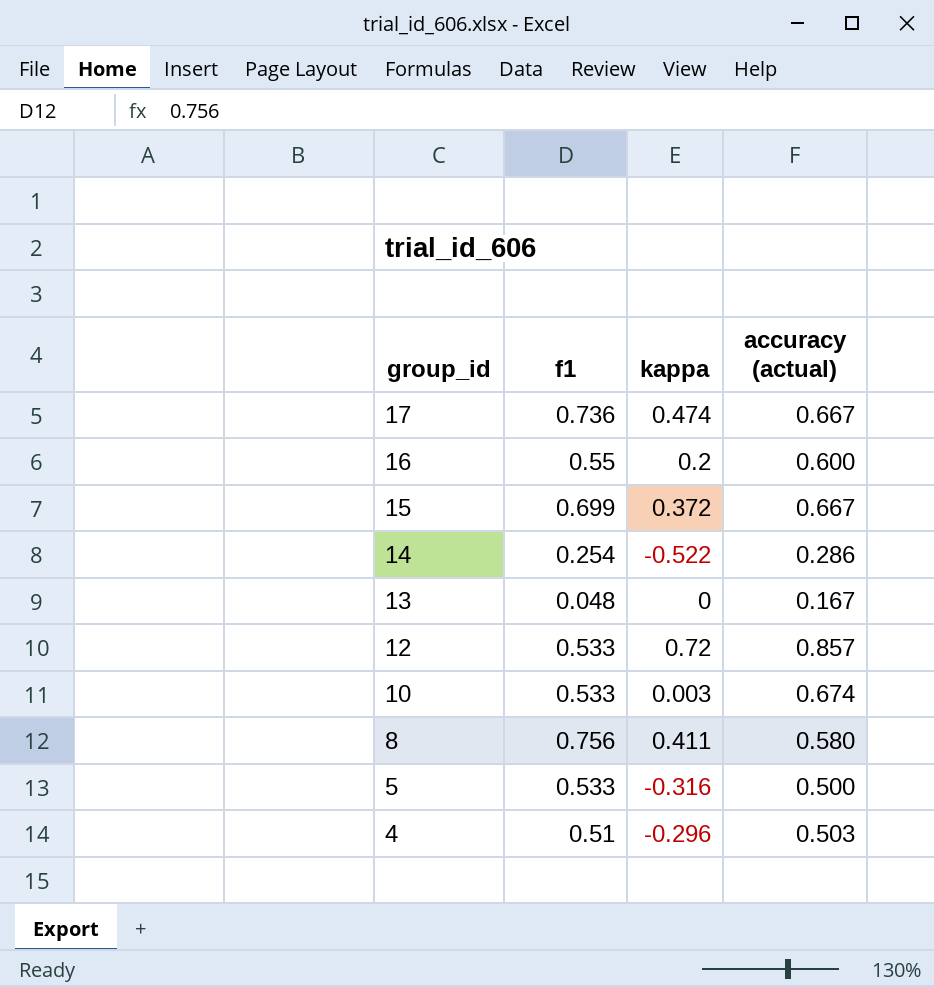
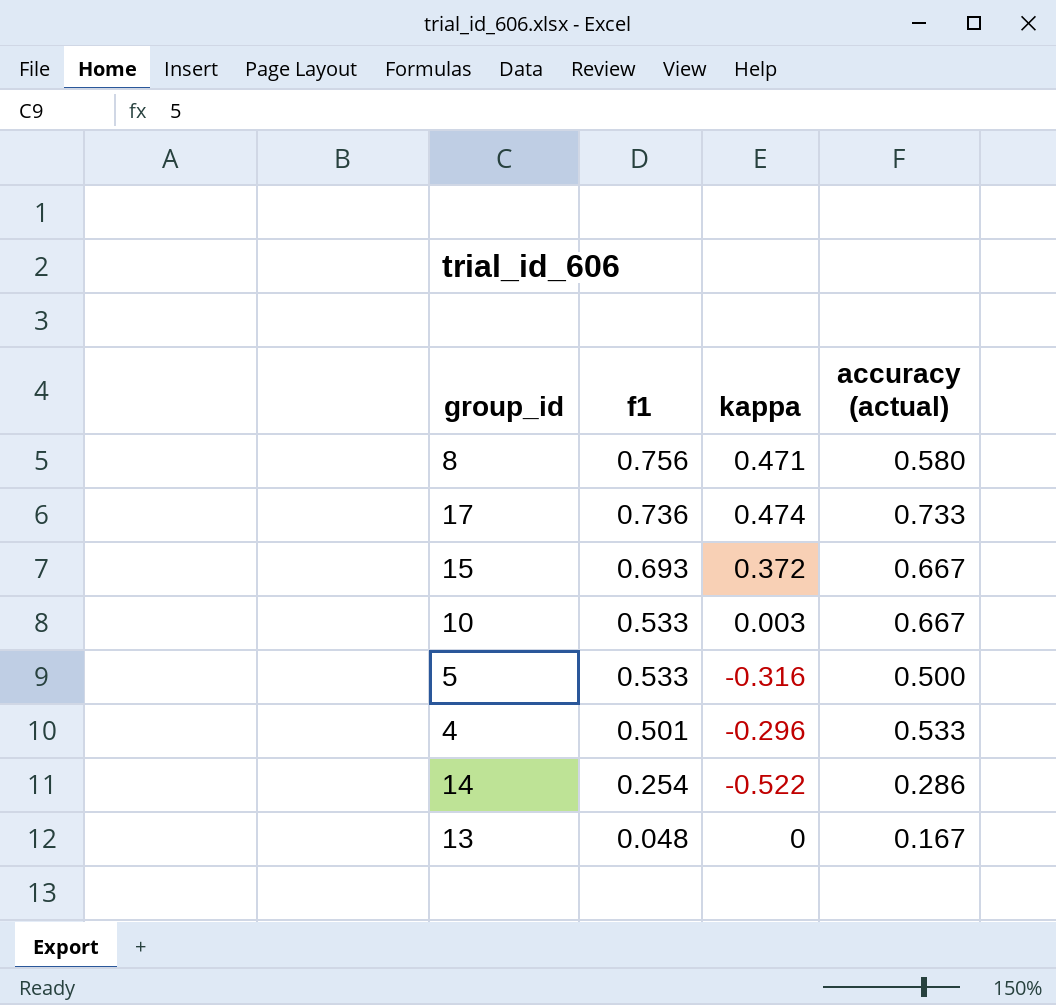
row order: group_id descending -> f1 descending
row 16: 0.55 | 0.2 | 0.600 -> none
row 12: 0.533 | 0.72 | 0.857 -> none
8 | kappa: 0.411 -> 0.471
17 | accuracy (actual): 0.667 -> 0.733
15 | f1: 0.699 -> 0.693
10 | accuracy (actual): 0.674 -> 0.667
4 | f1: 0.51 -> 0.501
4 | accuracy (actual): 0.503 -> 0.533

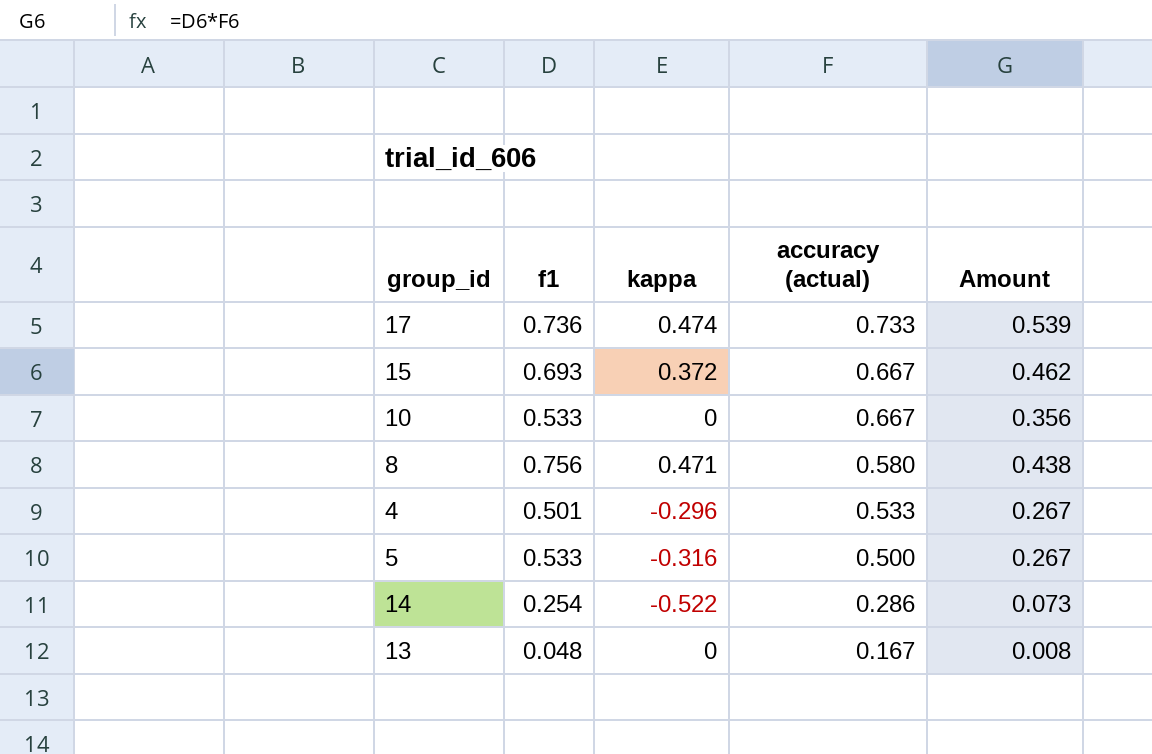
row order: f1 descending -> accuracy (actual) descending
column Amount | formula: none -> [f1] * [accuracy (actual)]
10 | kappa: 0.003 -> 0

